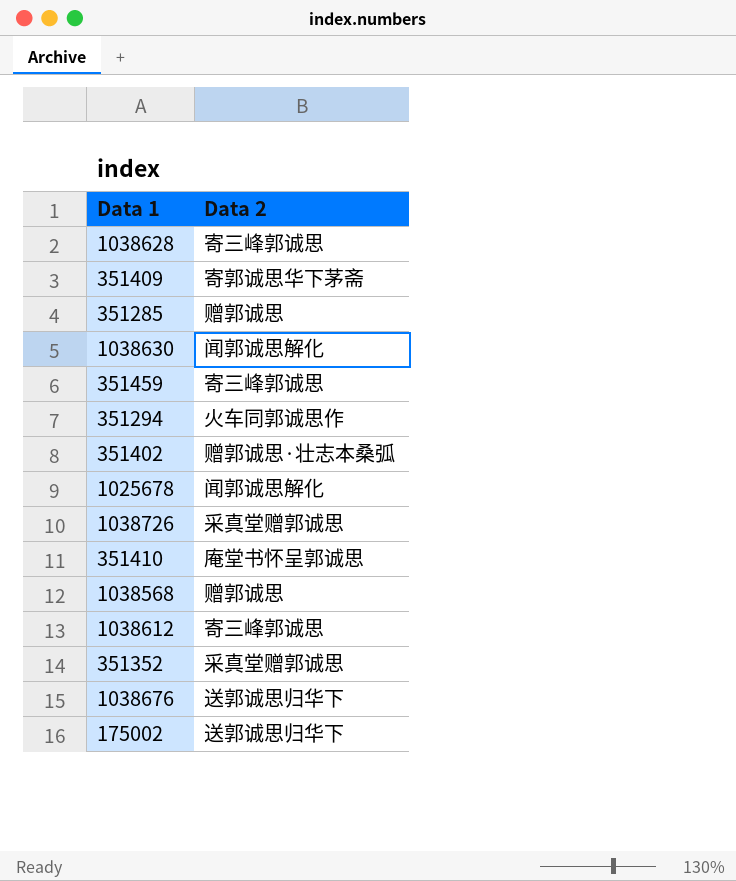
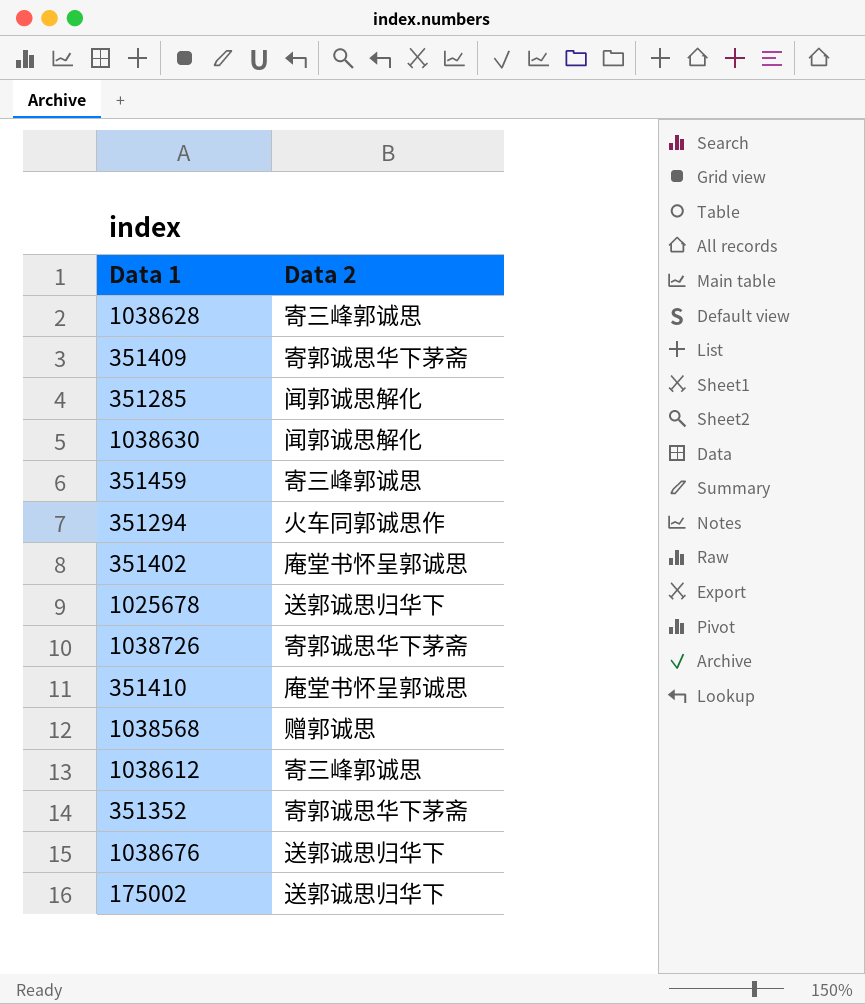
351285 | Data 2: 赠郭诚思 -> 闻郭诚思解化
351402 | Data 2: 赠郭诚思·壮志本桑弧 -> 庵堂书怀呈郭诚思
1025678 | Data 2: 闻郭诚思解化 -> 送郭诚思归华下
1038726 | Data 2: 采真堂赠郭诚思 -> 寄郭诚思华下茅斋
351352 | Data 2: 采真堂赠郭诚思 -> 寄郭诚思华下茅斋

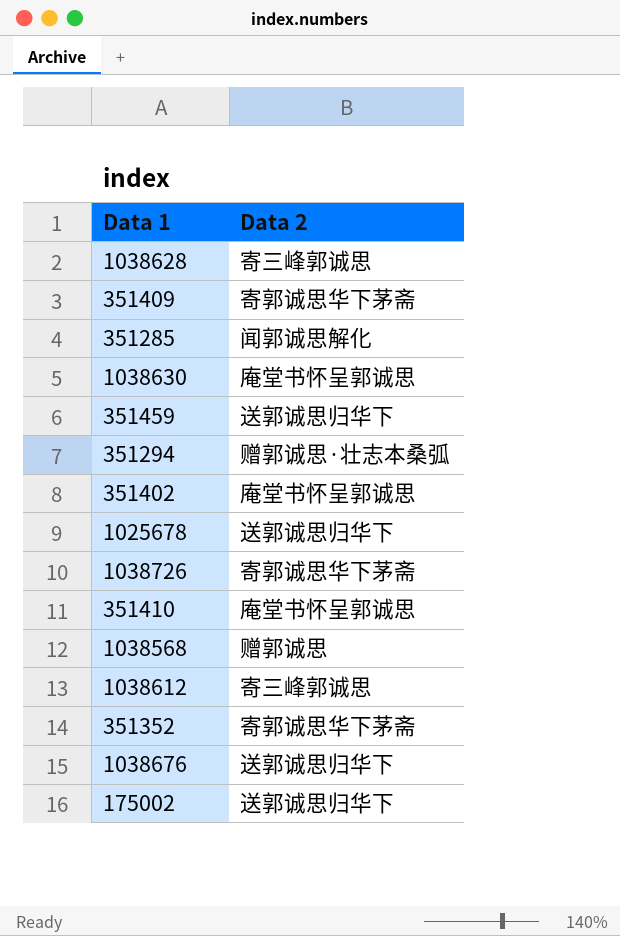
1038630 | Data 2: 闻郭诚思解化 -> 庵堂书怀呈郭诚思
351459 | Data 2: 寄三峰郭诚思 -> 送郭诚思归华下
351294 | Data 2: 火车同郭诚思作 -> 赠郭诚思·壮志本桑弧

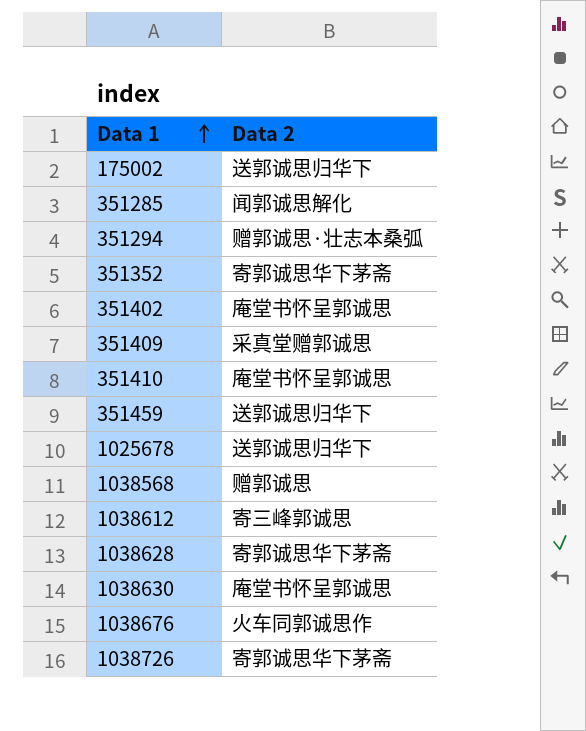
row order: none -> Data 1 ascending
351409 | Data 2: 寄郭诚思华下茅斋 -> 采真堂赠郭诚思
1038628 | Data 2: 寄三峰郭诚思 -> 寄郭诚思华下茅斋
1038676 | Data 2: 送郭诚思归华下 -> 火车同郭诚思作

